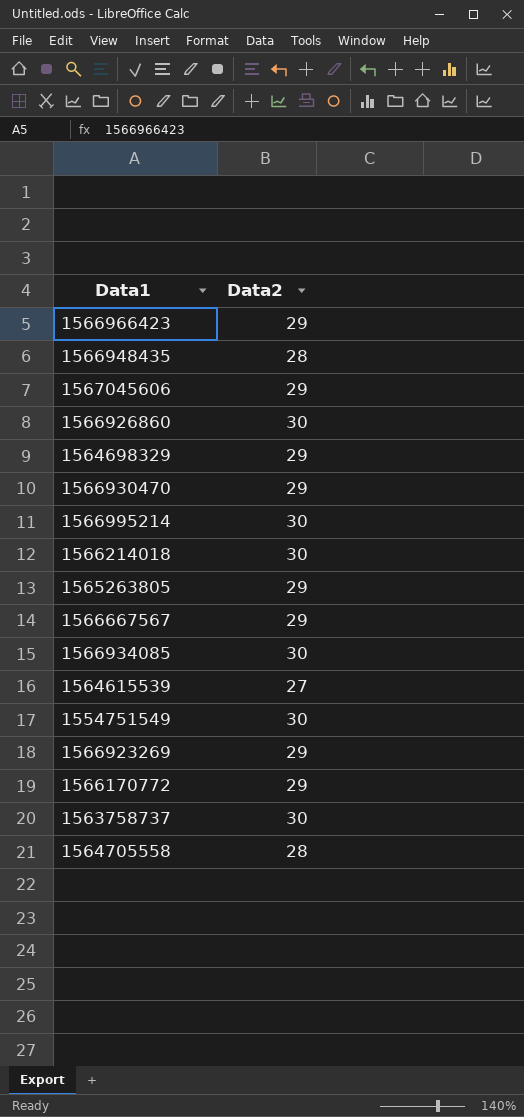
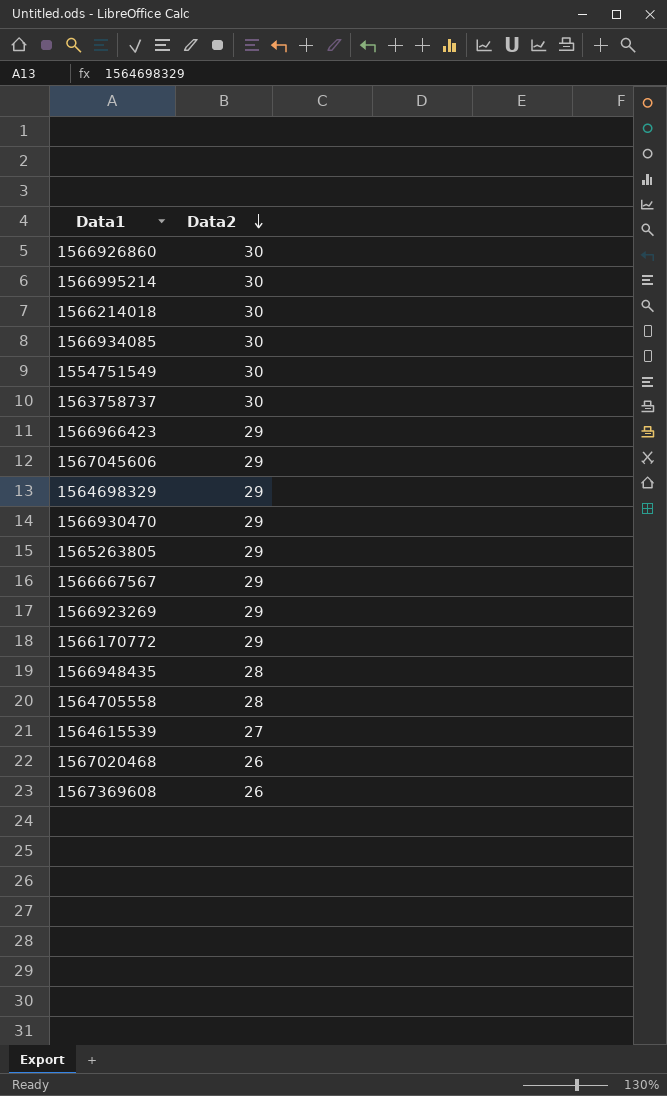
row order: none -> Data2 descending
row 1567020468: none -> 26
row 1567369608: none -> 26

